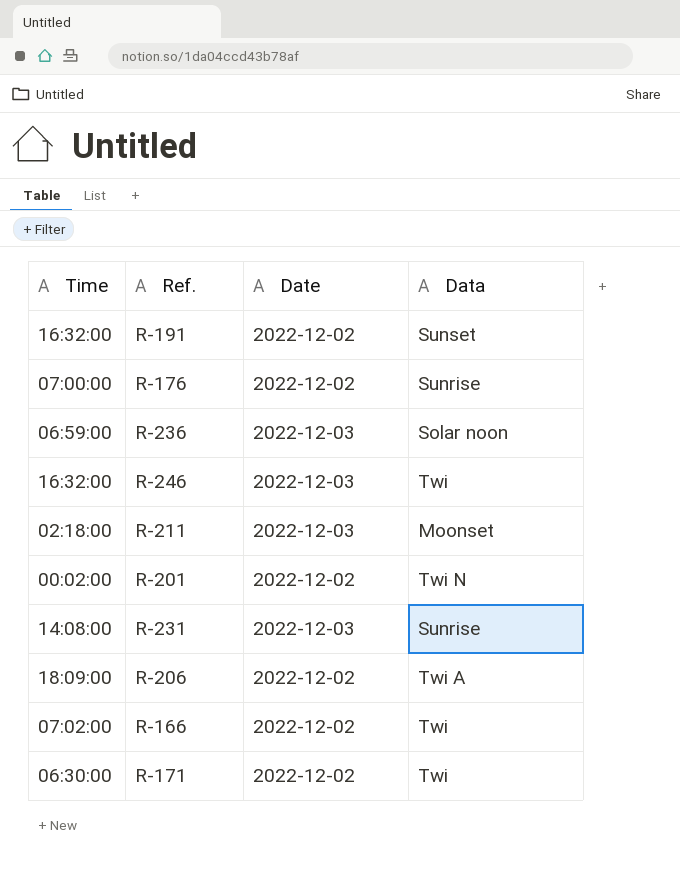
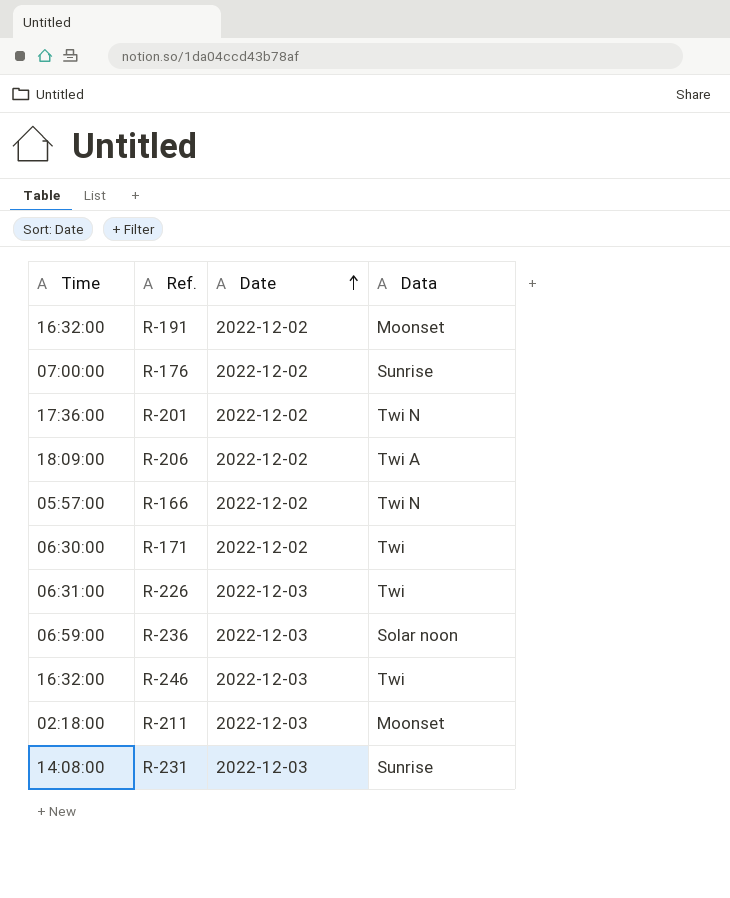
row order: none -> Date ascending
R-191 | Data: Sunset -> Moonset
R-201 | Time: 00:02:00 -> 17:36:00
R-166 | Time: 07:02:00 -> 05:57:00
R-166 | Data: Twi -> Twi N
row R-226: none -> 06:31:00 | 2022-12-03 | Twi

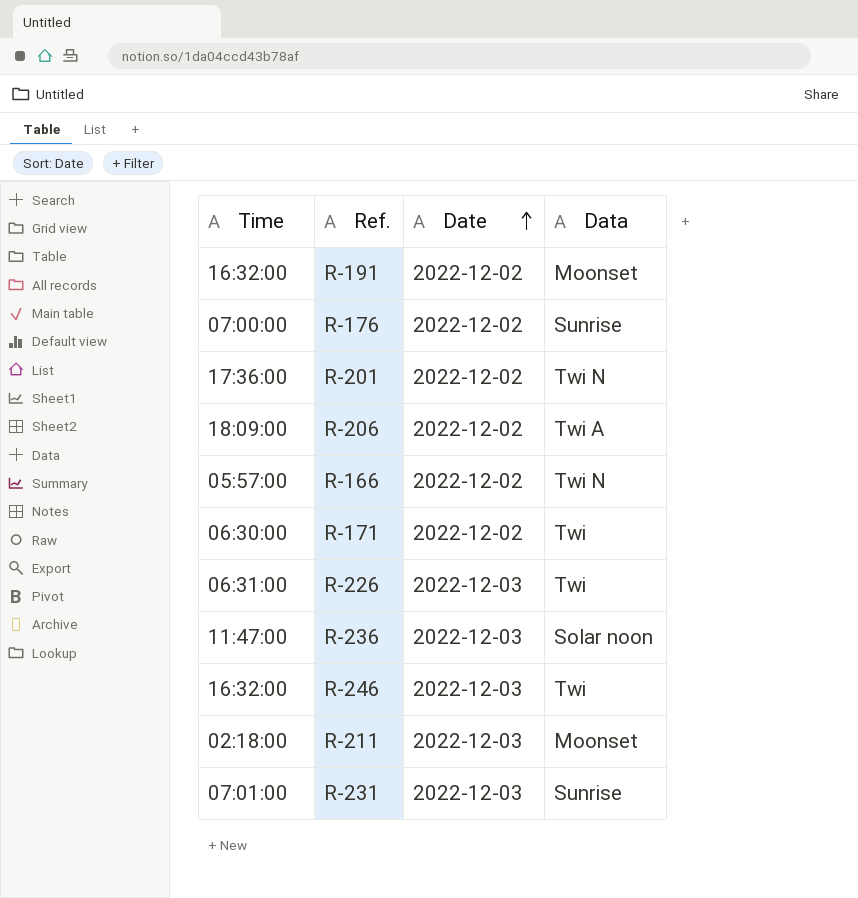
R-236 | Time: 06:59:00 -> 11:47:00
R-231 | Time: 14:08:00 -> 07:01:00

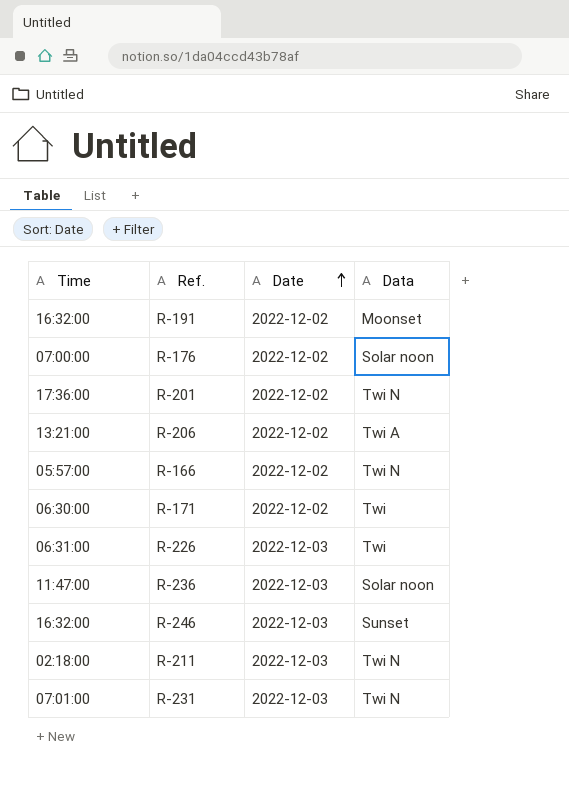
R-176 | Data: Sunrise -> Solar noon
R-206 | Time: 18:09:00 -> 13:21:00
R-246 | Data: Twi -> Sunset
R-211 | Data: Moonset -> Twi N
R-231 | Data: Sunrise -> Twi N

